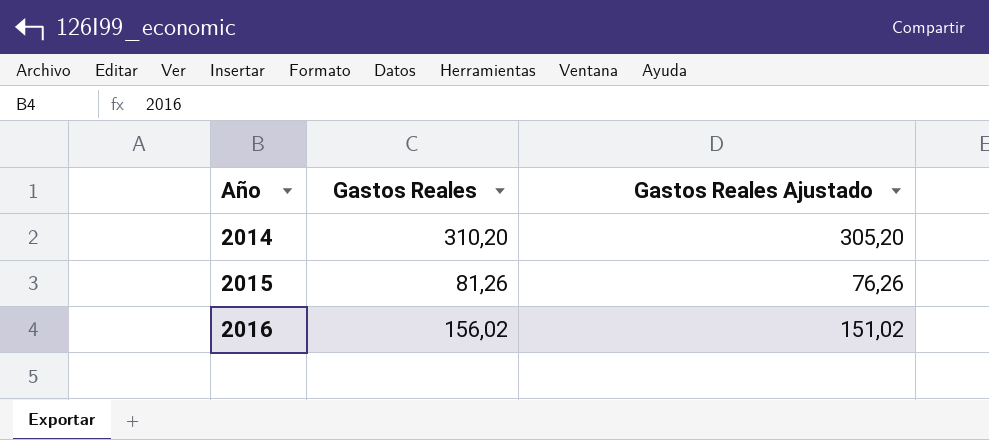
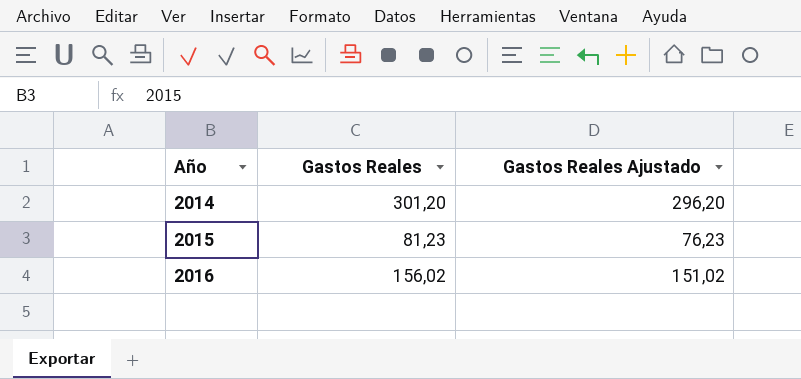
2014 | Gastos Reales: 310,20 -> 301,20
2014 | Gastos Reales Ajustado: 305,20 -> 296,20
2015 | Gastos Reales: 81,26 -> 81,23
2015 | Gastos Reales Ajustado: 76,26 -> 76,23

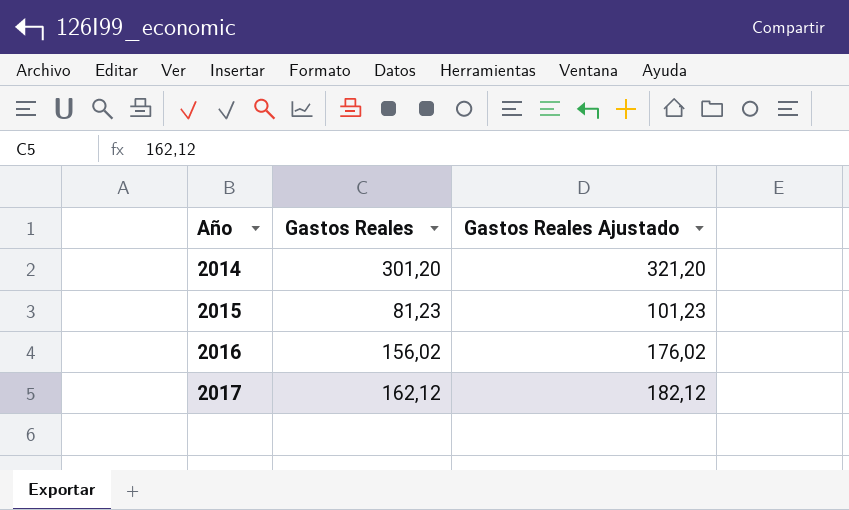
column Gastos Reales Ajustado | formula: [Gastos Reales] - 5 -> [Gastos Reales] + 20
row 2017: none -> 162,12 | 182,12

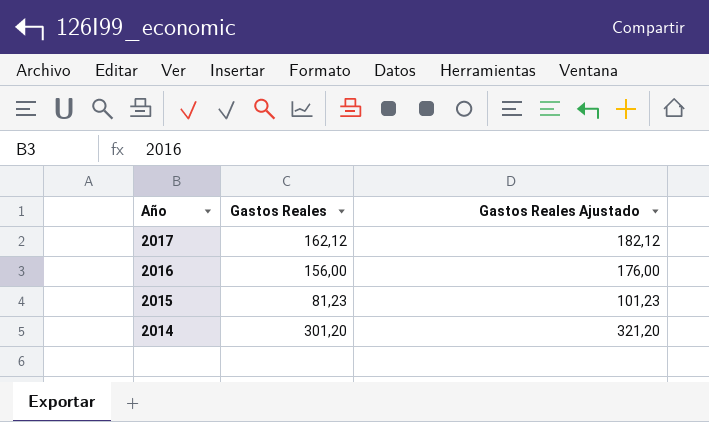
row order: Año ascending -> Año descending
2016 | Gastos Reales: 156,02 -> 156,00
2016 | Gastos Reales Ajustado: 176,02 -> 176,00

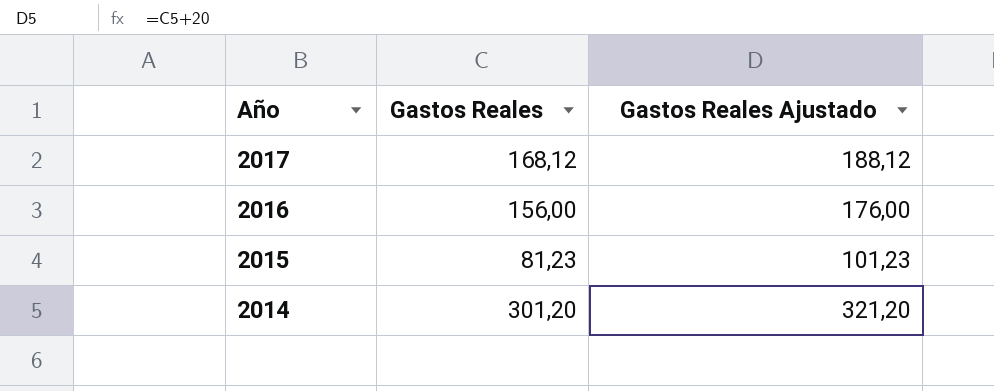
2017 | Gastos Reales: 162,12 -> 168,12
2017 | Gastos Reales Ajustado: 182,12 -> 188,12

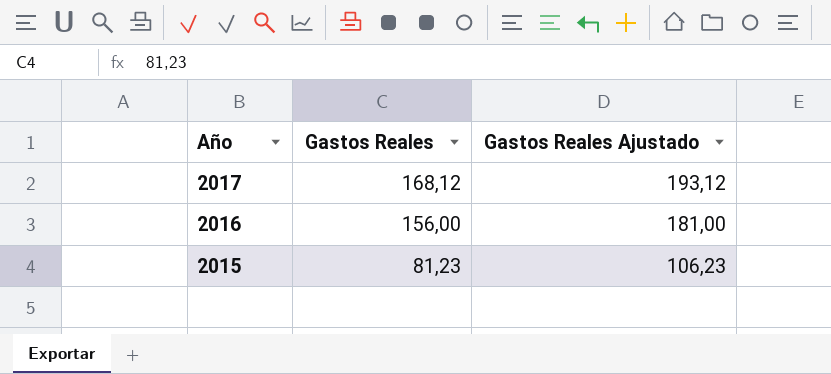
column Gastos Reales Ajustado | formula: [Gastos Reales] + 20 -> [Gastos Reales] + 25
row 2014: 301,20 | 321,20 -> none

